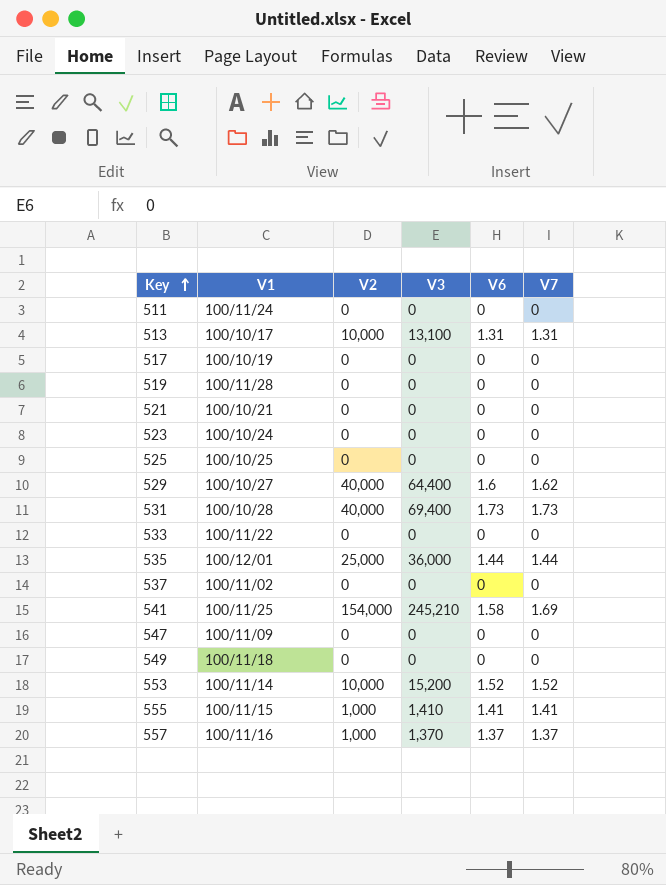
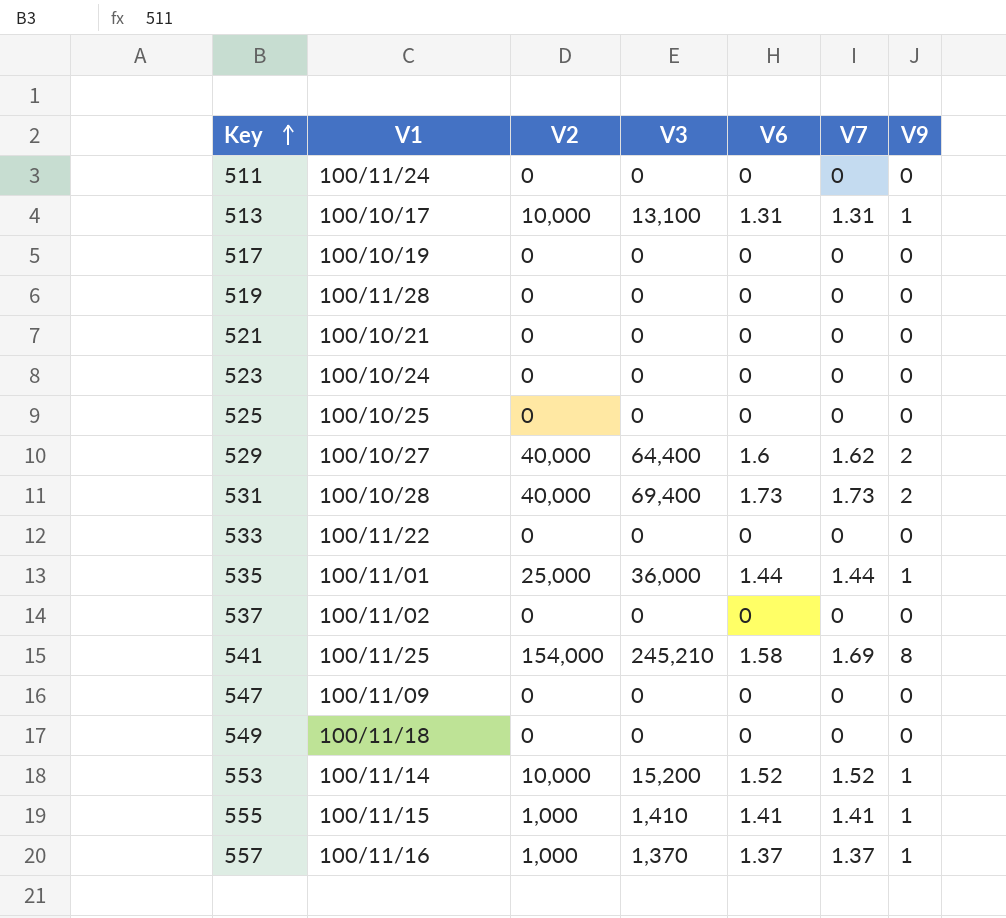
column V9 | position: none -> 7
535 | V1: 100/12/01 -> 100/11/01

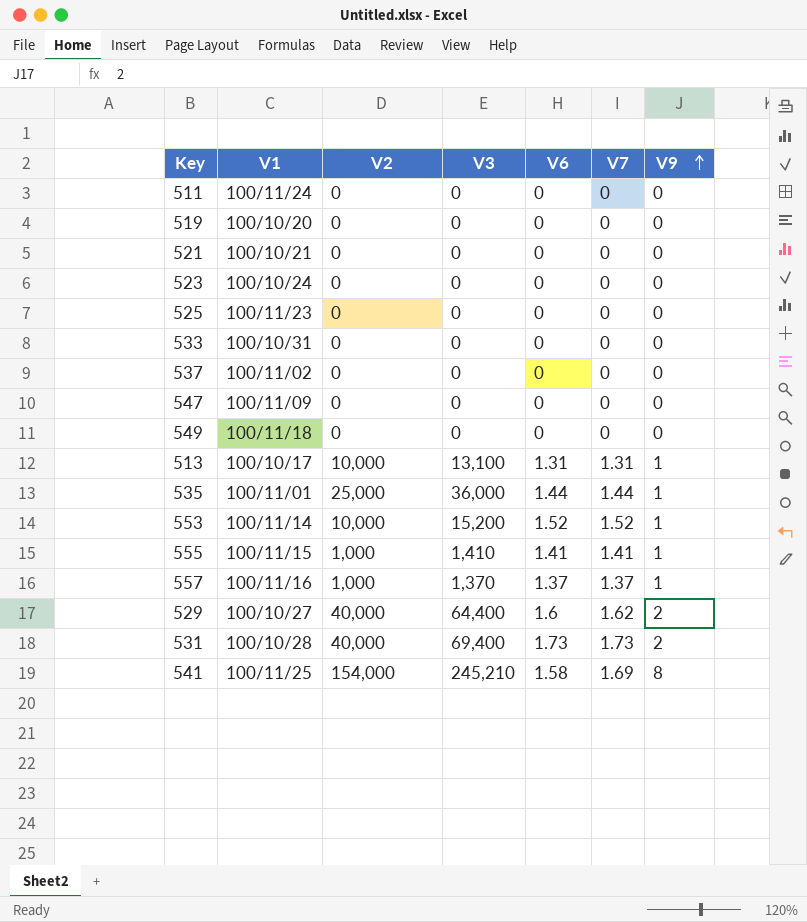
row order: Key ascending -> V9 ascending
row 517: 100/10/19 | 0 | 0 | 0 | 0 | 0 -> none
519 | V1: 100/11/28 -> 100/10/20
525 | V1: 100/10/25 -> 100/11/23
533 | V1: 100/11/22 -> 100/10/31

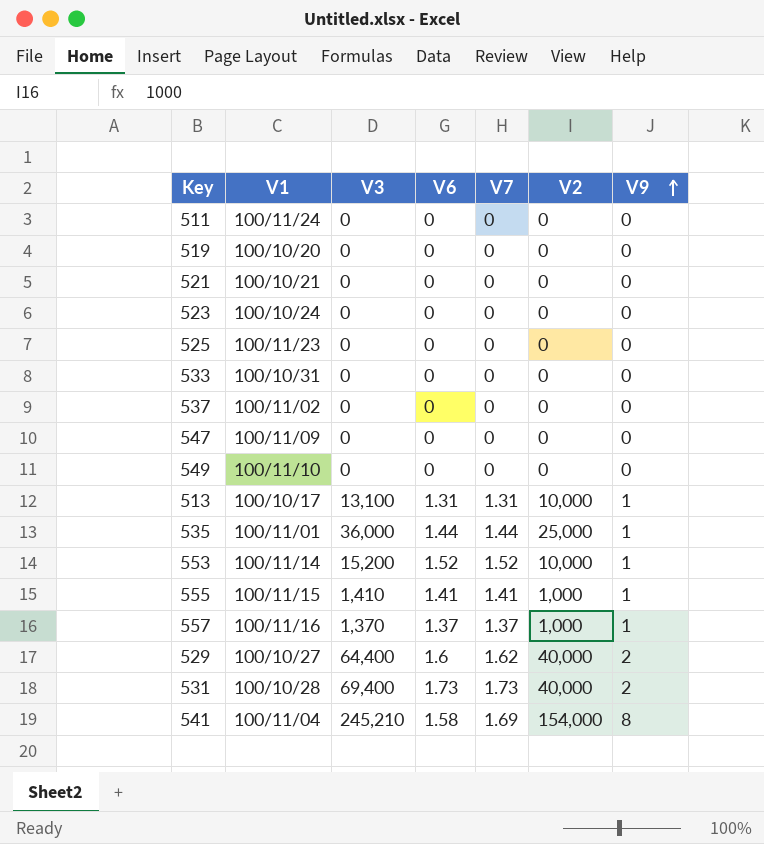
column V2 | position: 3 -> 6
549 | V1: 100/11/18 -> 100/11/10
541 | V1: 100/11/25 -> 100/11/04

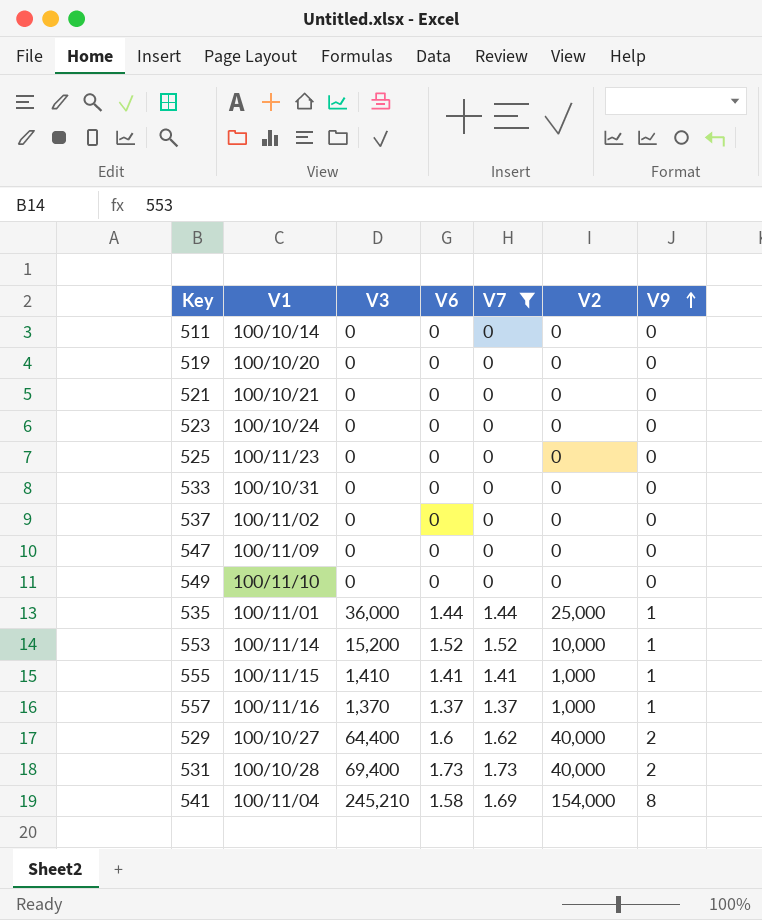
filter: none -> V7 != 1.31
511 | V1: 100/11/24 -> 100/10/14

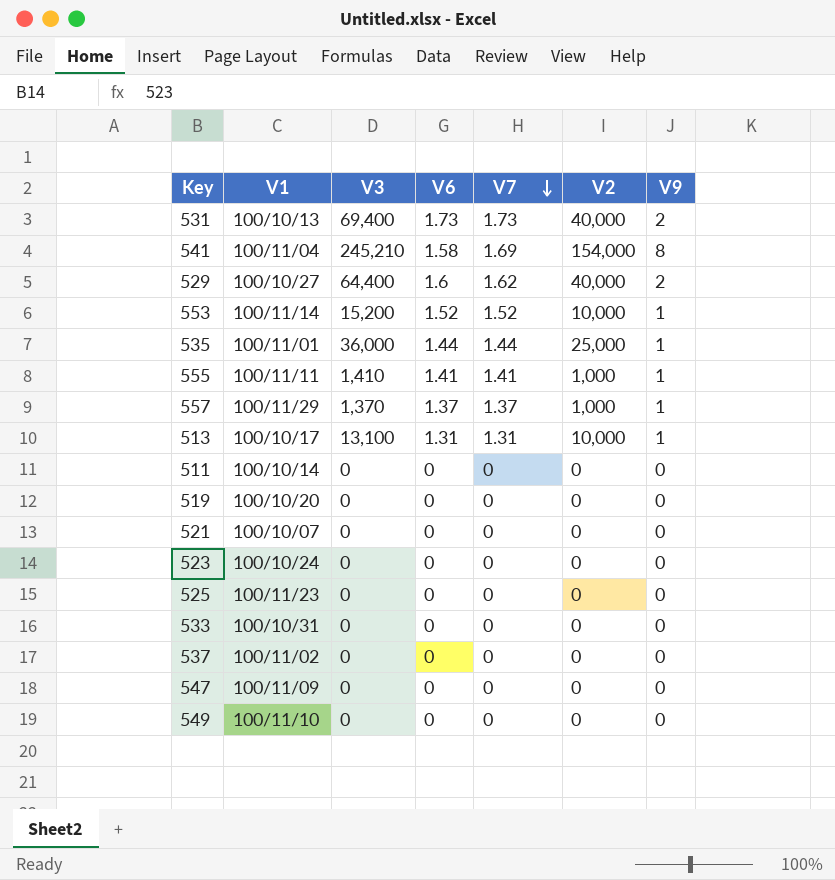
filter: V7 != 1.31 -> none
row order: V9 ascending -> V7 descending
531 | V1: 100/10/28 -> 100/10/13
555 | V1: 100/11/15 -> 100/11/11
557 | V1: 100/11/16 -> 100/11/29
521 | V1: 100/10/21 -> 100/10/07

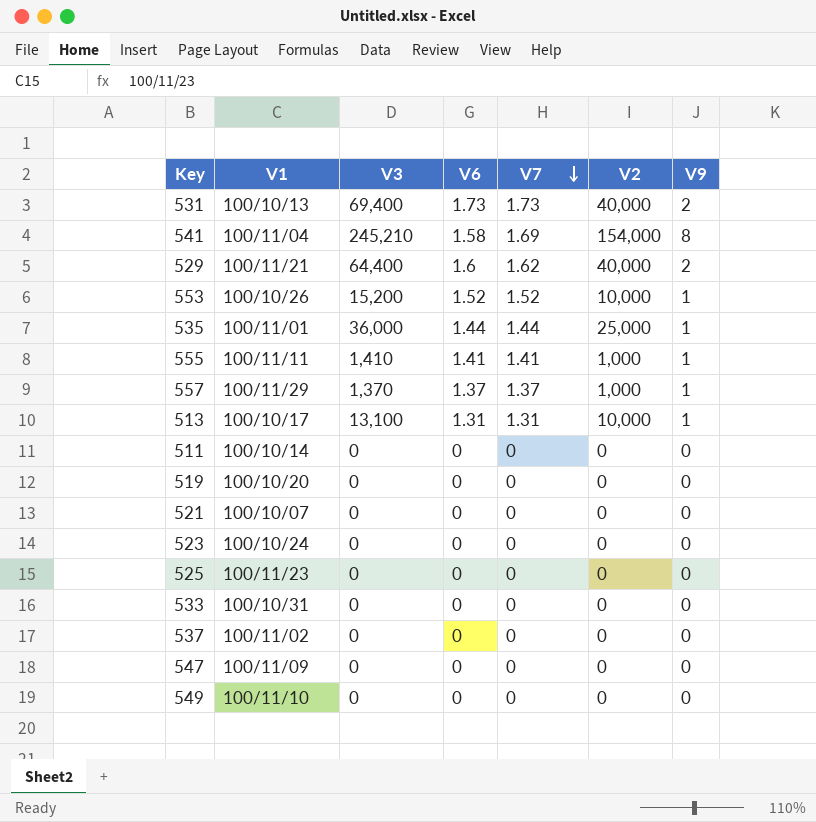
529 | V1: 100/10/27 -> 100/11/21
553 | V1: 100/11/14 -> 100/10/26

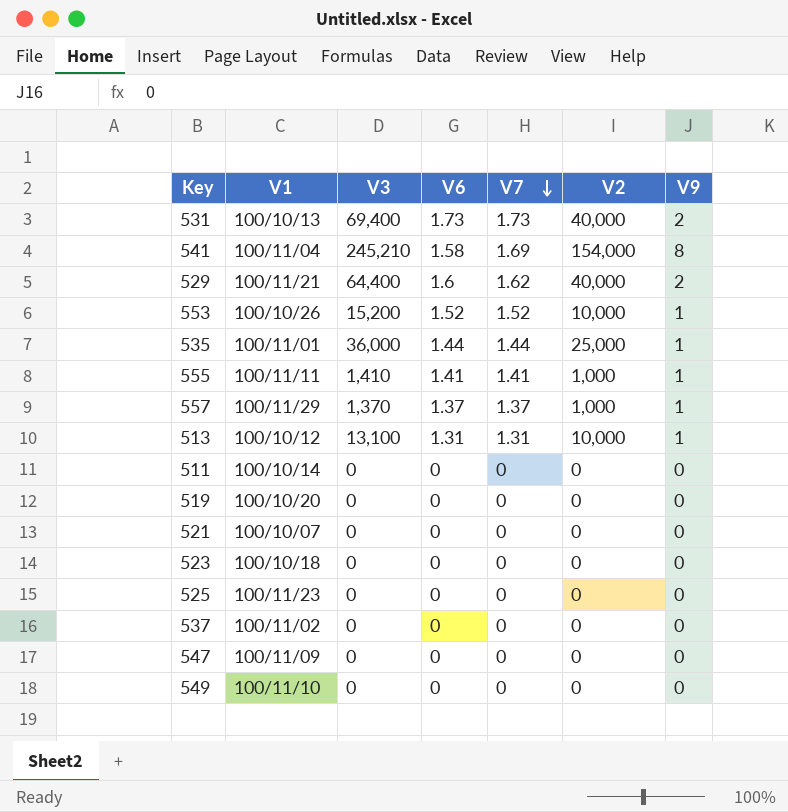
row 533: 100/10/31 | 0 | 0 | 0 | 0 | 0 -> none
513 | V1: 100/10/17 -> 100/10/12
523 | V1: 100/10/24 -> 100/10/18

